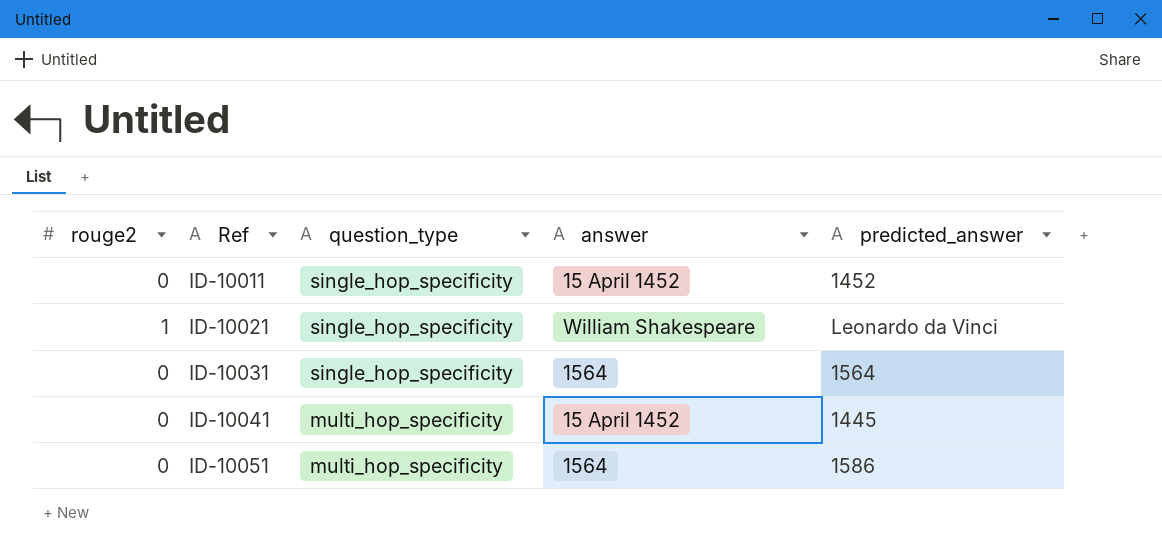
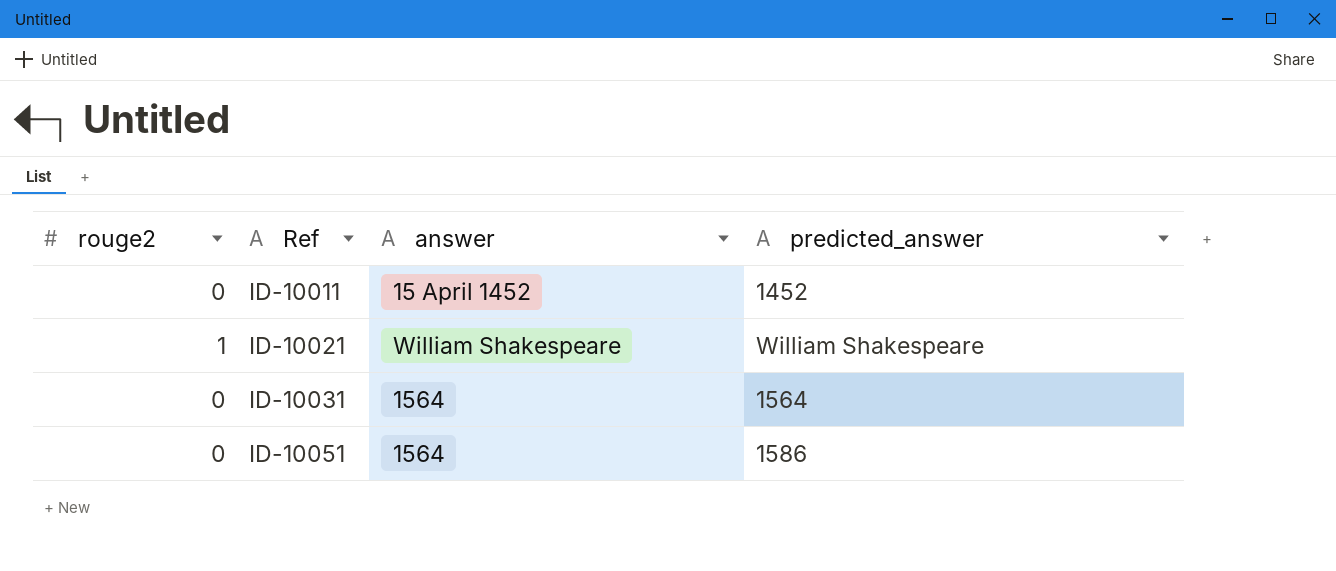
column question_type | position: 3 -> none
row ID-10041: 0 | multi_hop_specificity | 15 April 1452 | 1445 -> none
ID-10021 | predicted_answer: Leonardo da Vinci -> William Shakespeare

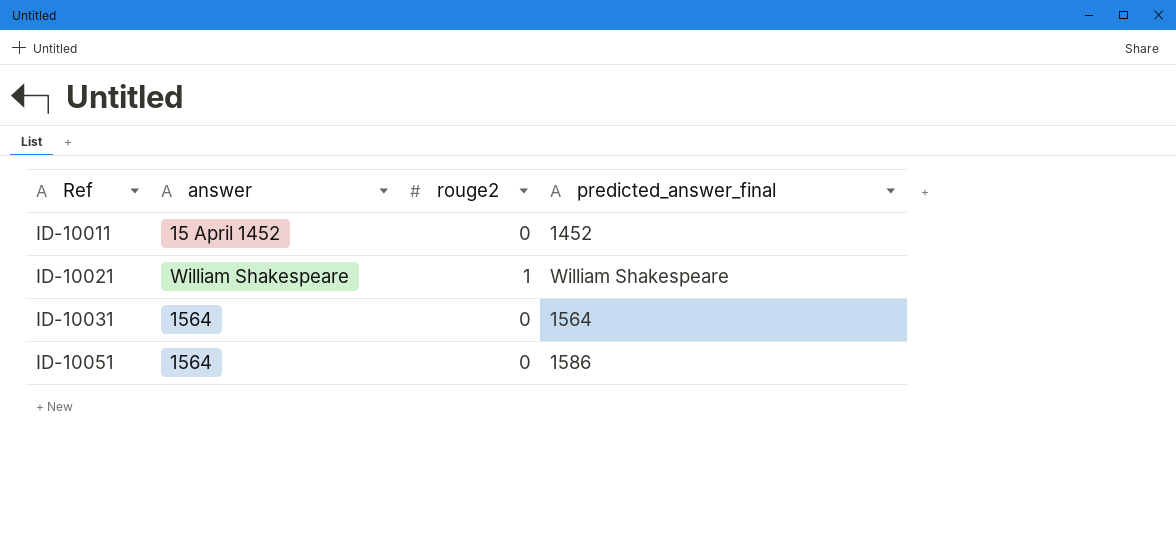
column rouge2 | position: 1 -> 3
column name: predicted_answer -> predicted_answer_final

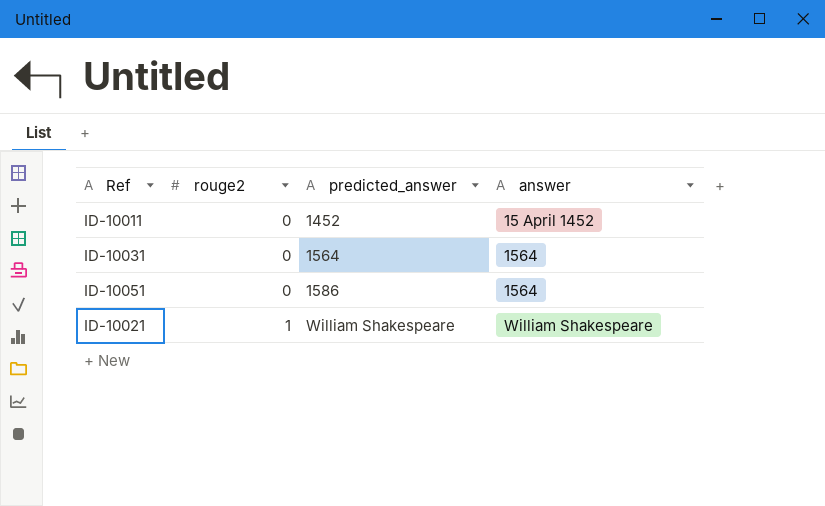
row order: Ref ascending -> rouge2 ascending
column name: predicted_answer_final -> predicted_answer
column answer | position: 2 -> 4

